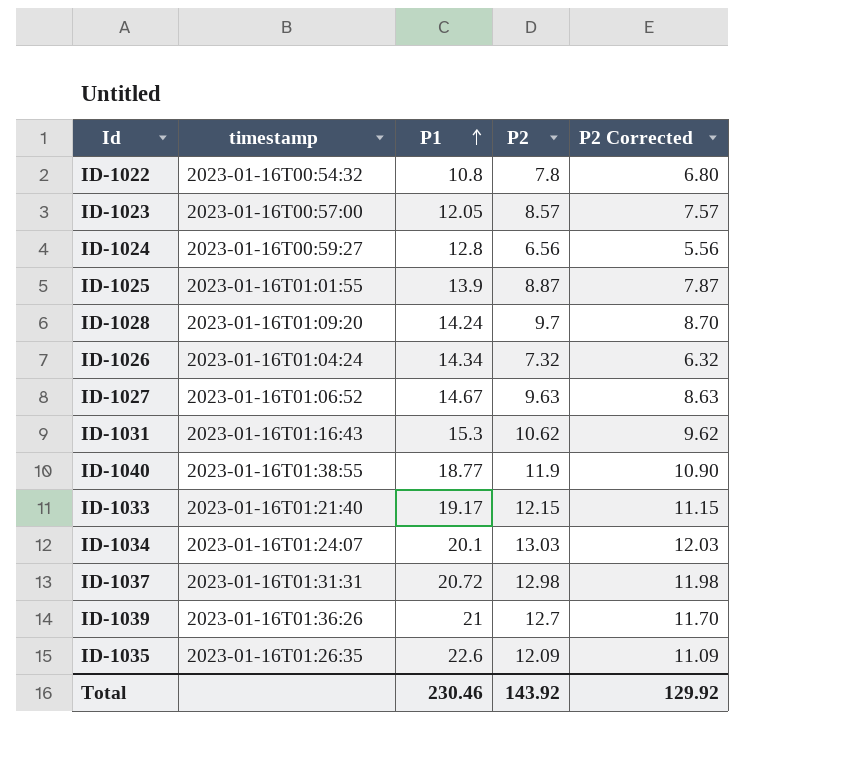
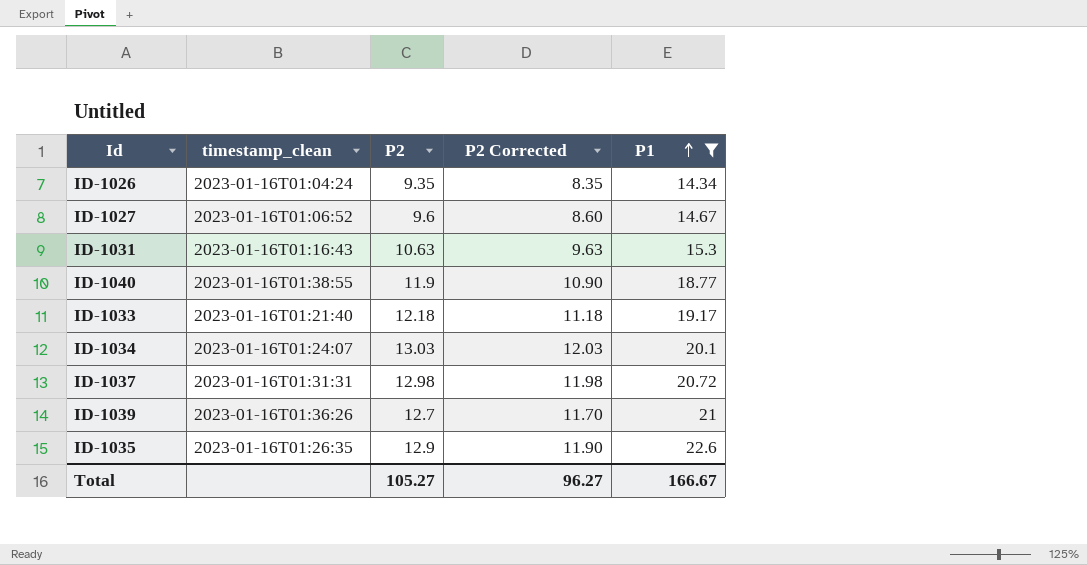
filter: none -> P1 >= 14.34
column name: timestamp -> timestamp_clean
column P1 | position: 3 -> 5
ID-1026 | P2: 7.32 -> 9.35
ID-1026 | P2 Corrected: 6.32 -> 8.35
ID-1027 | P2: 9.63 -> 9.6
ID-1027 | P2 Corrected: 8.63 -> 8.60
ID-1031 | P2: 10.62 -> 10.63
ID-1031 | P2 Corrected: 9.62 -> 9.63
ID-1033 | P2: 12.15 -> 12.18
ID-1033 | P2 Corrected: 11.15 -> 11.18
ID-1035 | P2: 12.09 -> 12.9
ID-1035 | P2 Corrected: 11.09 -> 11.90
Total | P2: 143.92 -> 105.27
Total | P2 Corrected: 129.92 -> 96.27
Total | P1: 230.46 -> 166.67

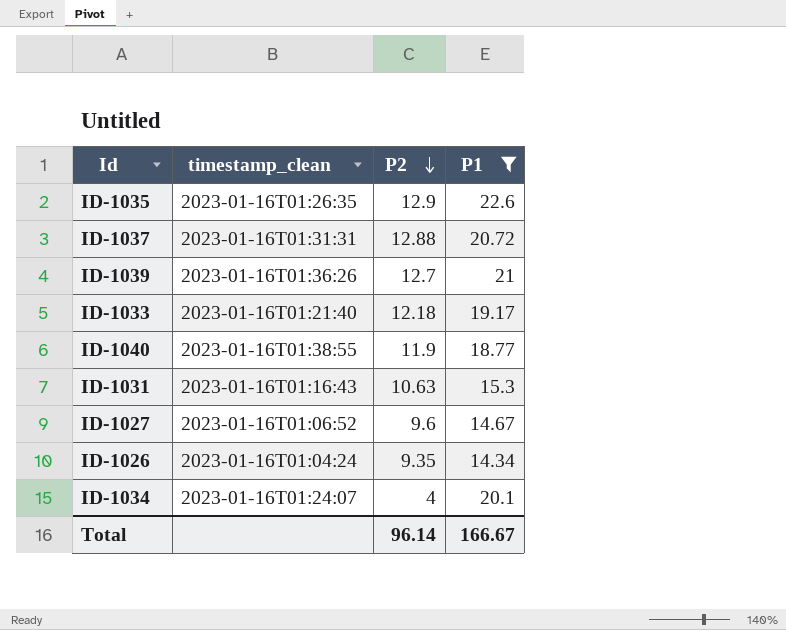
row order: P1 ascending -> P2 descending
column P2 Corrected | formula: [P2] - 1 -> none
ID-1037 | P2: 12.98 -> 12.88
ID-1034 | P2: 13.03 -> 4
Total | P2: 105.27 -> 96.14

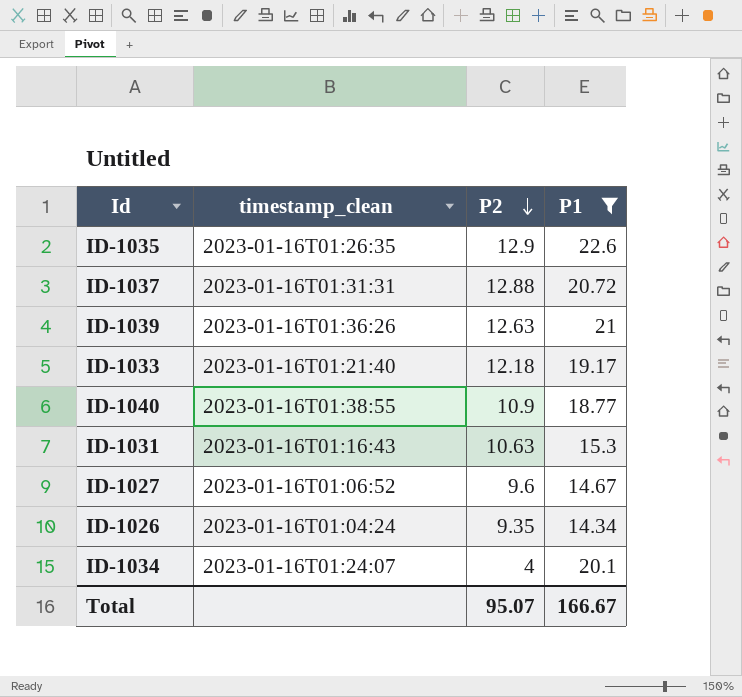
ID-1039 | P2: 12.7 -> 12.63
ID-1040 | P2: 11.9 -> 10.9
Total | P2: 96.14 -> 95.07

